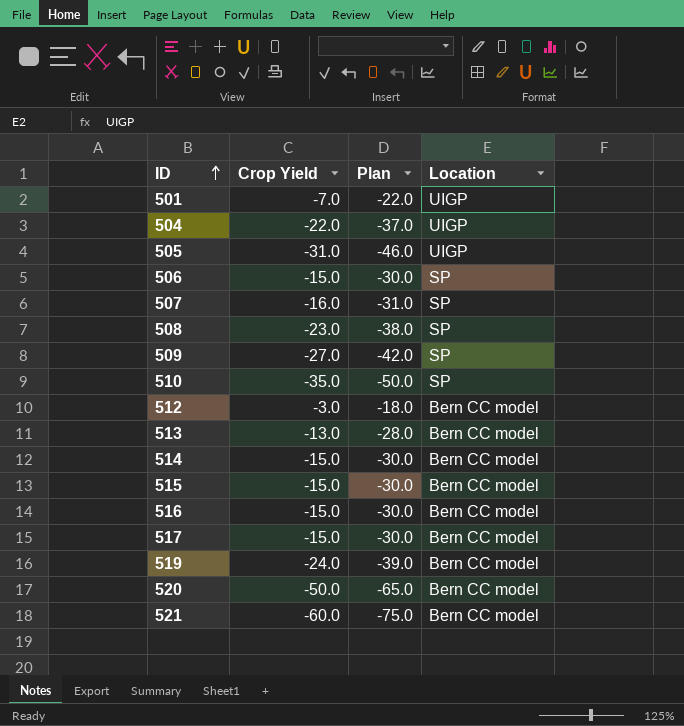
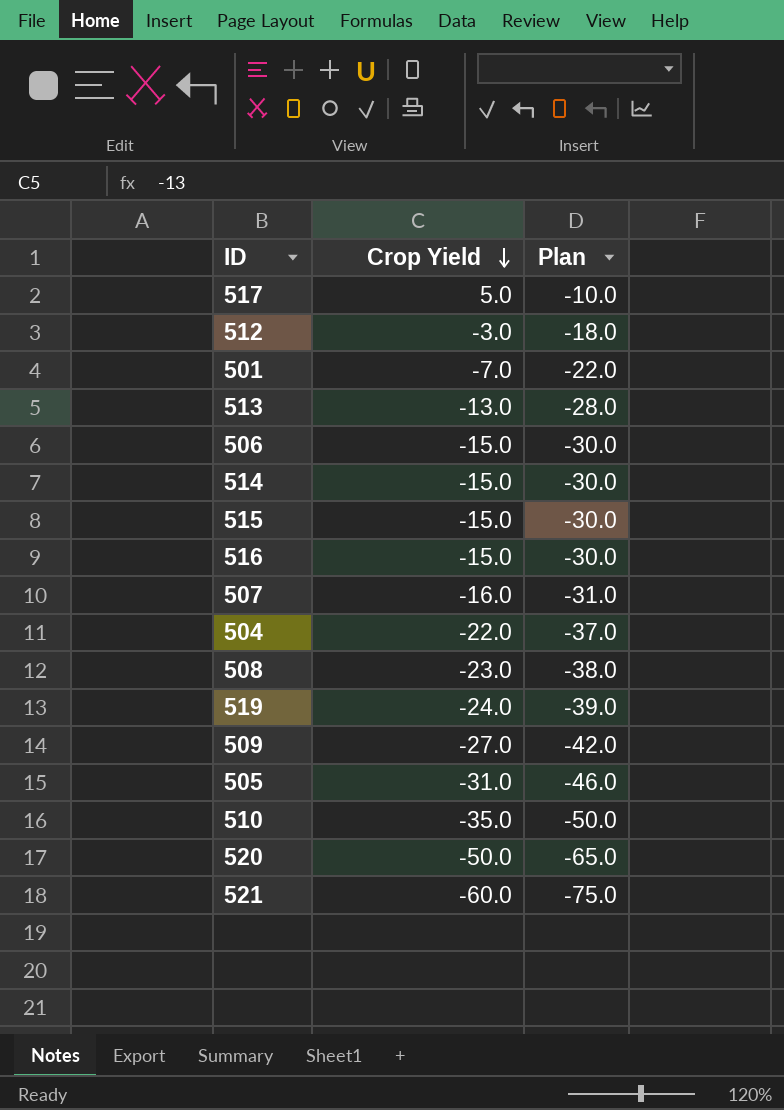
row order: ID ascending -> Crop Yield descending
column Location | position: 4 -> none
517 | Crop Yield: -15.0 -> 5.0
517 | Plan: -30.0 -> -10.0

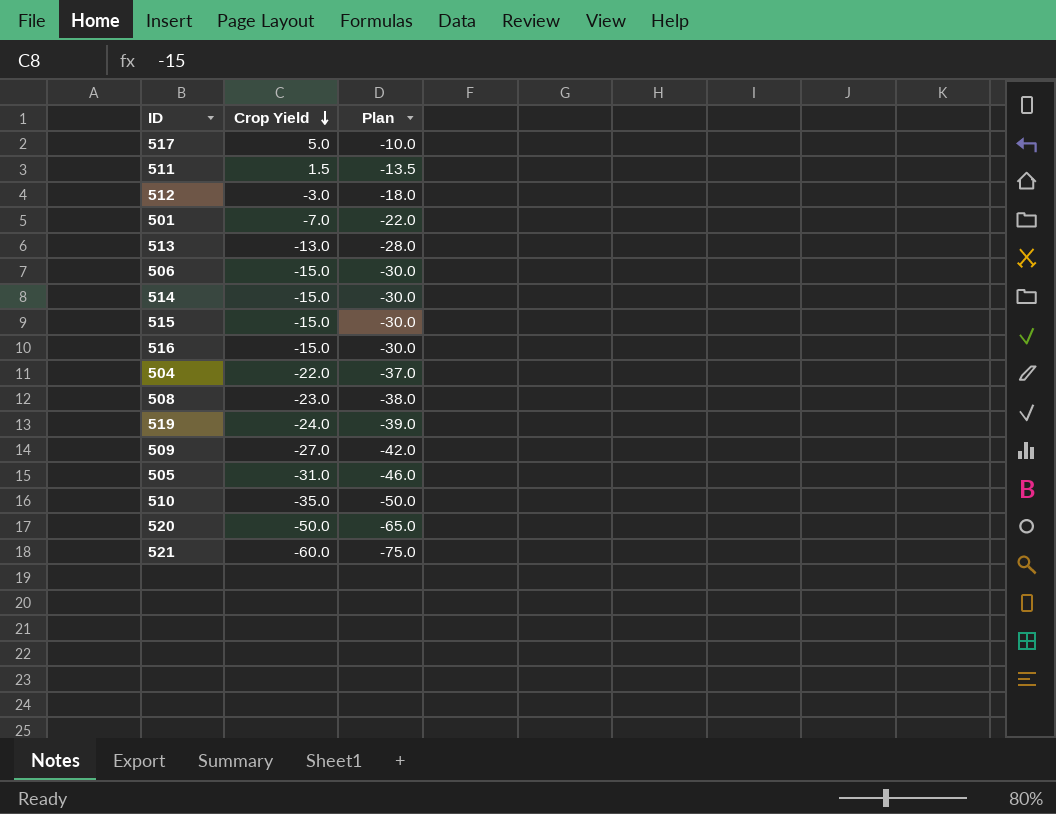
row 507: -16.0 | -31.0 -> none
row 511: none -> 1.5 | -13.5

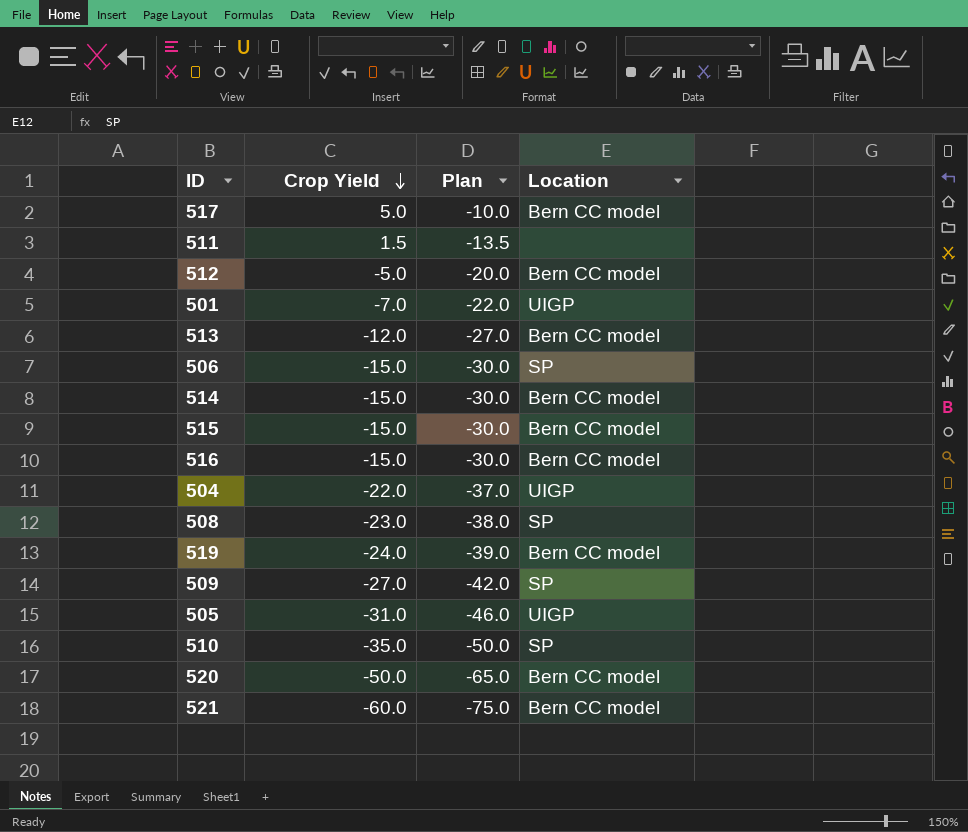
column Location | position: none -> 4
512 | Crop Yield: -3.0 -> -5.0
512 | Plan: -18.0 -> -20.0
513 | Crop Yield: -13.0 -> -12.0
513 | Plan: -28.0 -> -27.0

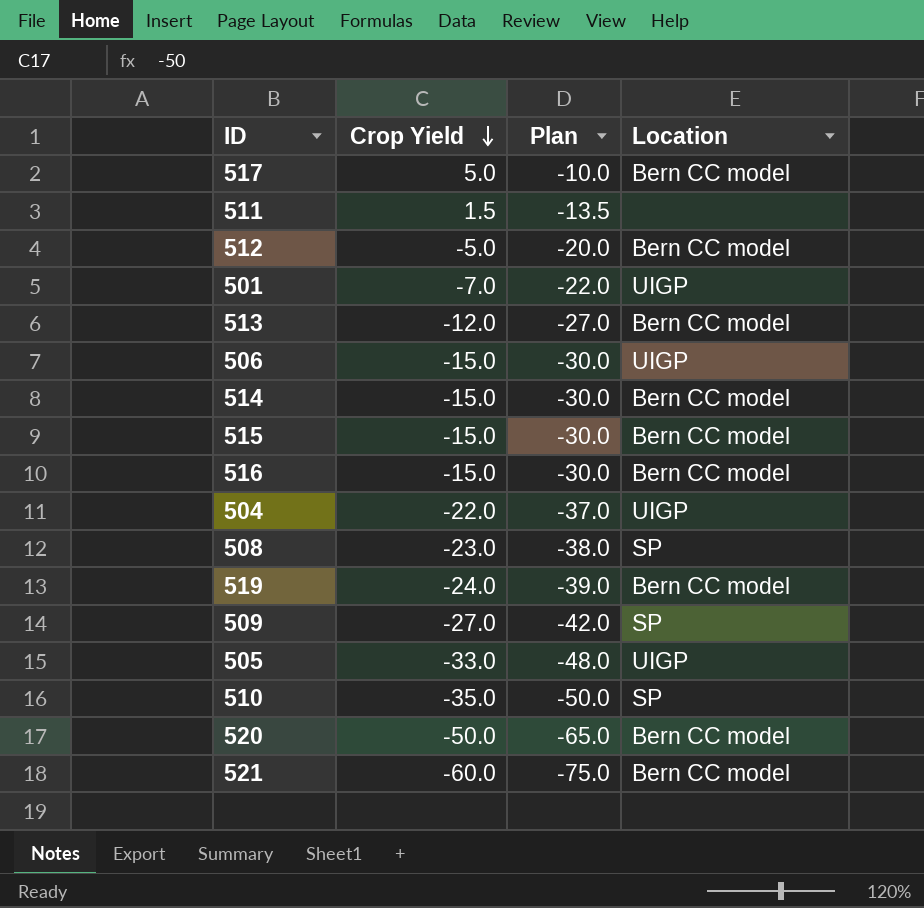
506 | Location: SP -> UIGP
505 | Crop Yield: -31.0 -> -33.0
505 | Plan: -46.0 -> -48.0

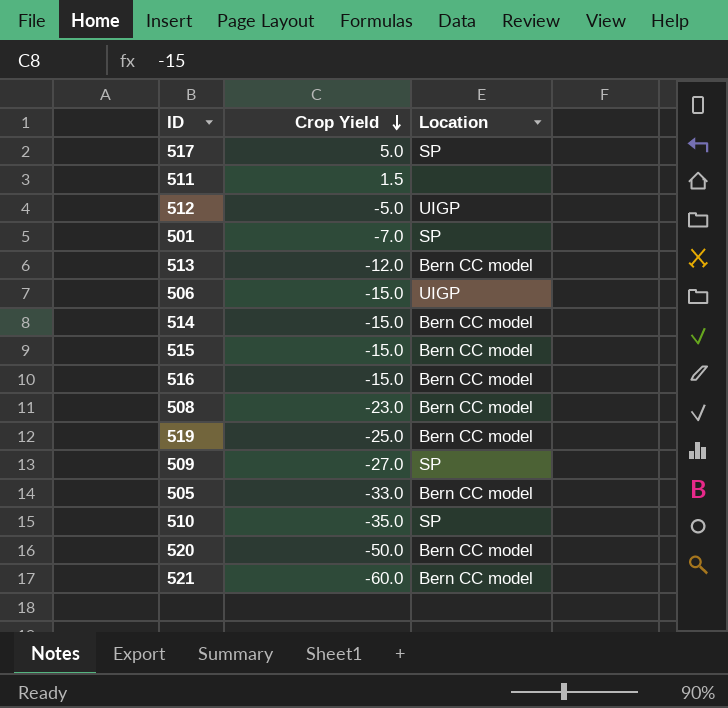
column Plan | formula: [Crop Yield] - 15 -> none
row 504: -22.0 | -37.0 | UIGP -> none
517 | Location: Bern CC model -> SP
512 | Location: Bern CC model -> UIGP
501 | Location: UIGP -> SP
508 | Location: SP -> Bern CC model
519 | Crop Yield: -24.0 -> -25.0
505 | Location: UIGP -> Bern CC model

